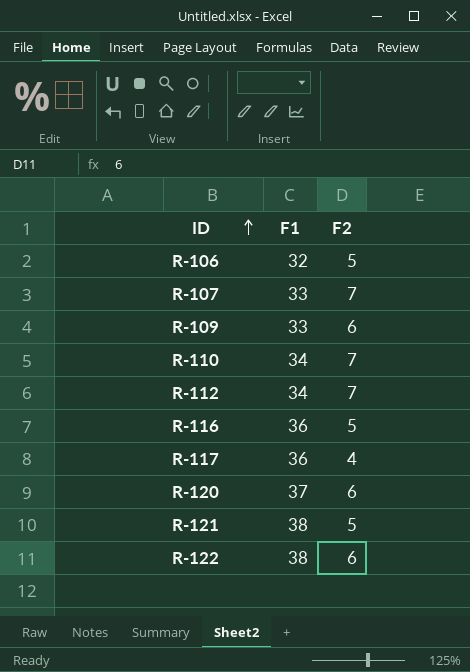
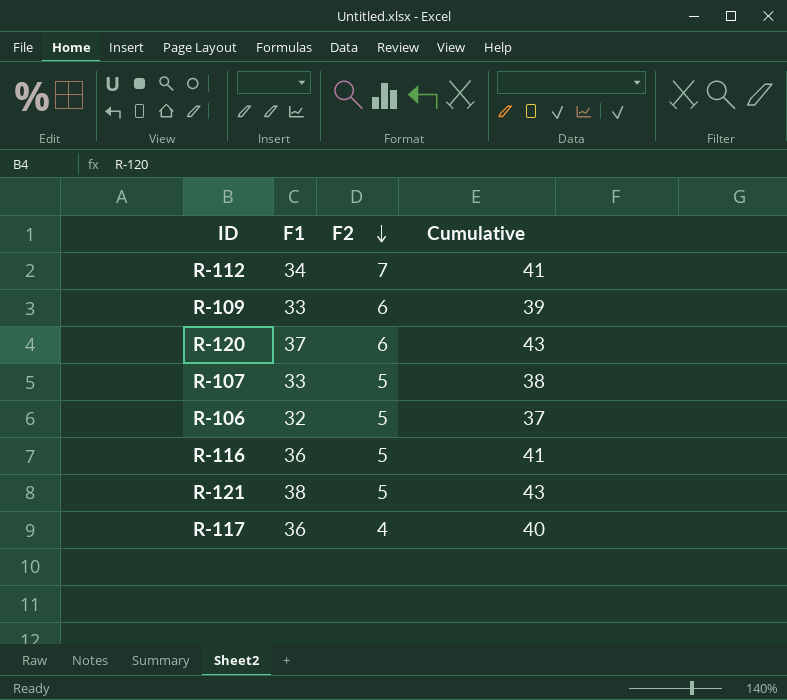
row order: ID ascending -> F2 descending
column Cumulative | formula: none -> [F1] + [F2]
row R-110: 34 | 7 -> none
row R-122: 38 | 6 -> none
R-107 | F2: 7 -> 5

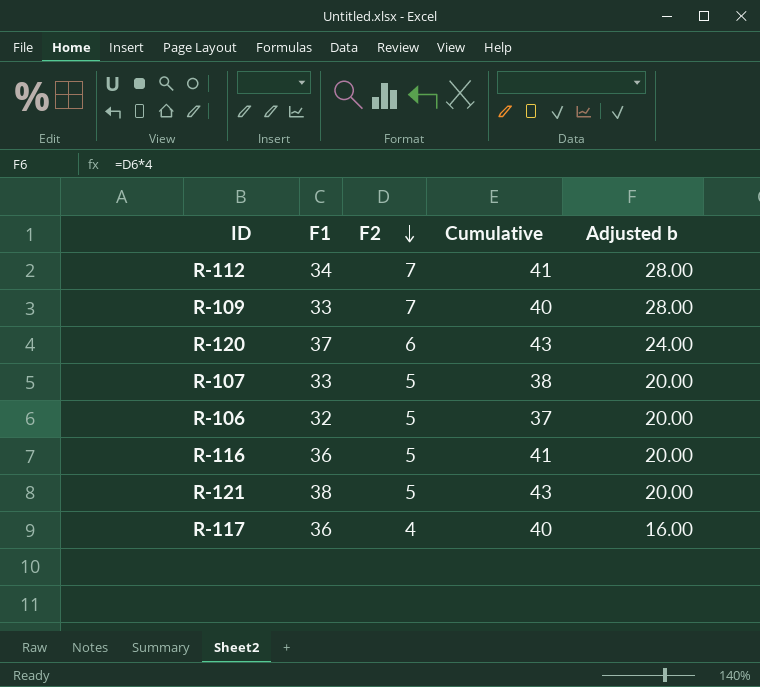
column Adjusted b | formula: none -> [F2] * 4
R-109 | F2: 6 -> 7
R-109 | Cumulative: 39 -> 40

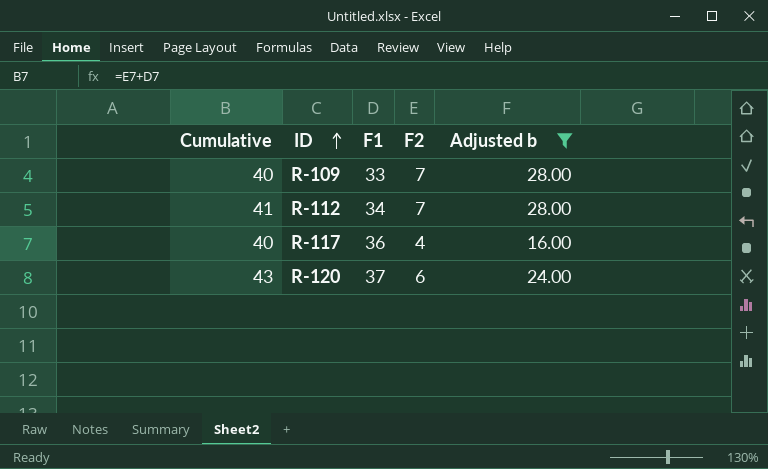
filter: none -> Adjusted b != 20.00
row order: F2 descending -> ID ascending
column Cumulative | position: 4 -> 1

